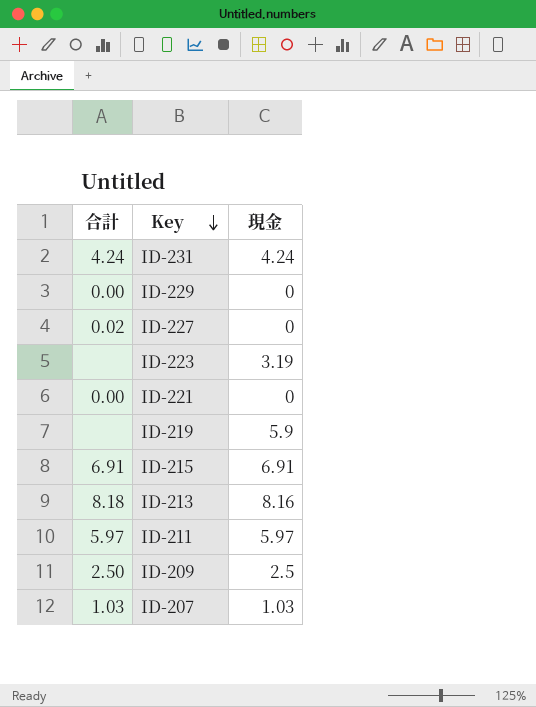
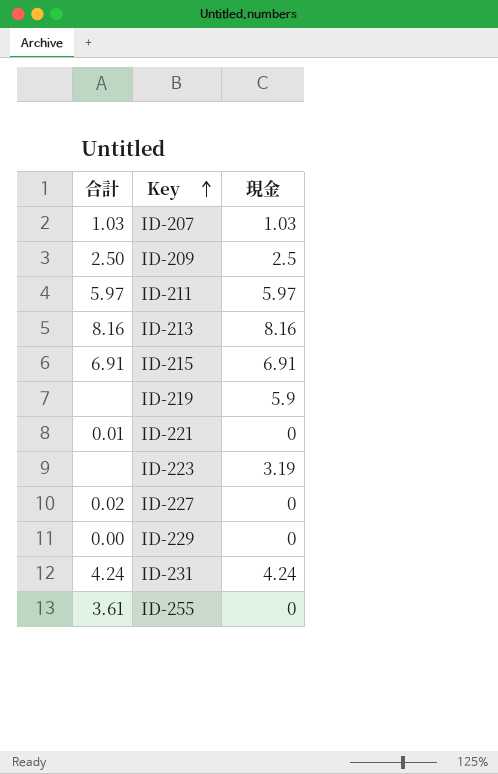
row order: Key descending -> Key ascending
ID-213 | 合計: 8.18 -> 8.16
ID-221 | 合計: 0.00 -> 0.01
row ID-255: none -> 3.61 | 0

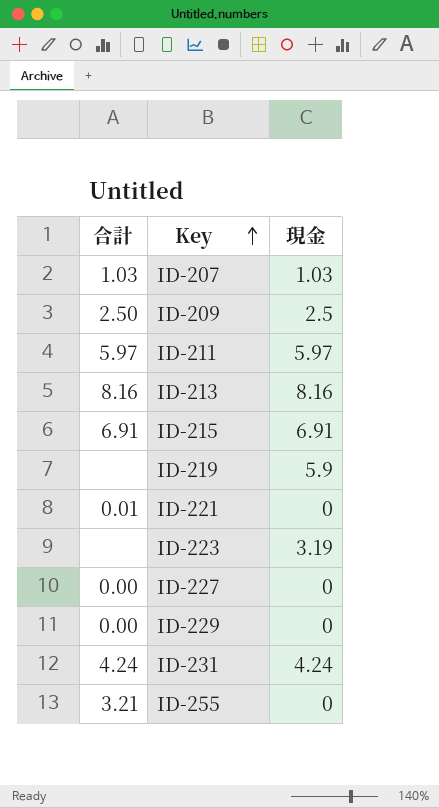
ID-227 | 合計: 0.02 -> 0.00
ID-255 | 合計: 3.61 -> 3.21

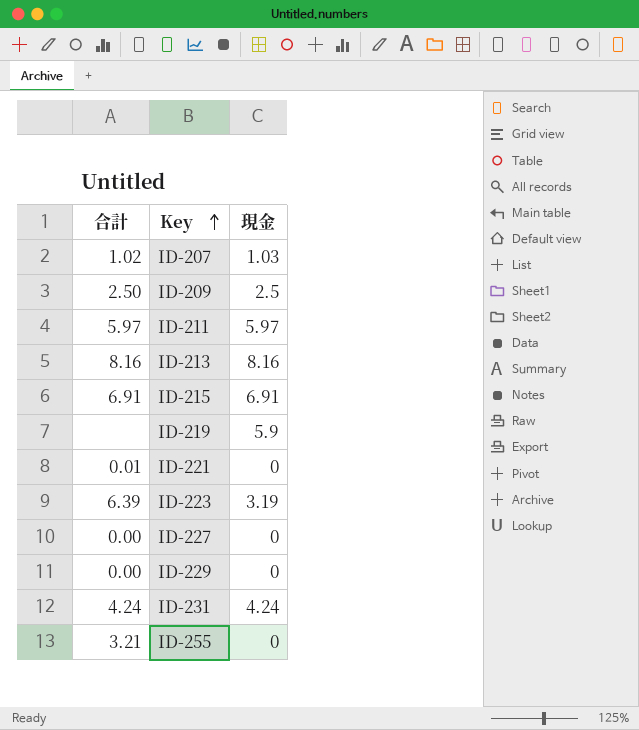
ID-207 | 合計: 1.03 -> 1.02
ID-223 | 合計: none -> 6.39

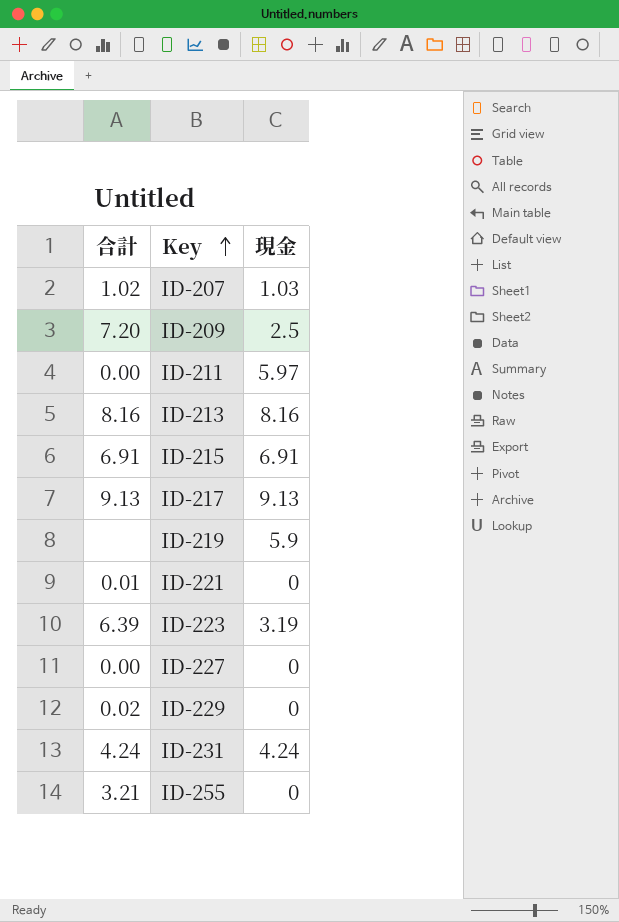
ID-209 | 合計: 2.50 -> 7.20
ID-211 | 合計: 5.97 -> 0.00
row ID-217: none -> 9.13 | 9.13
ID-229 | 合計: 0.00 -> 0.02

